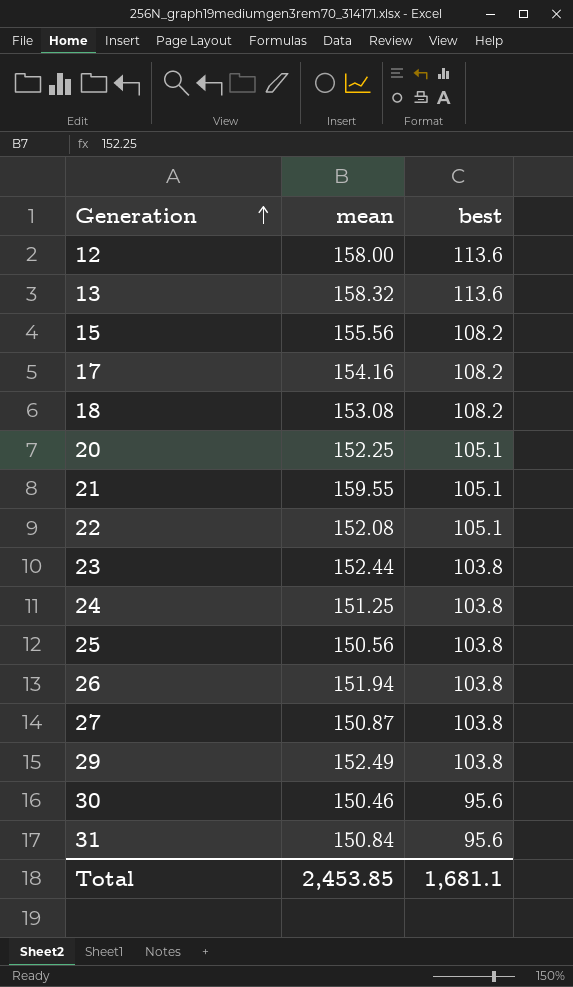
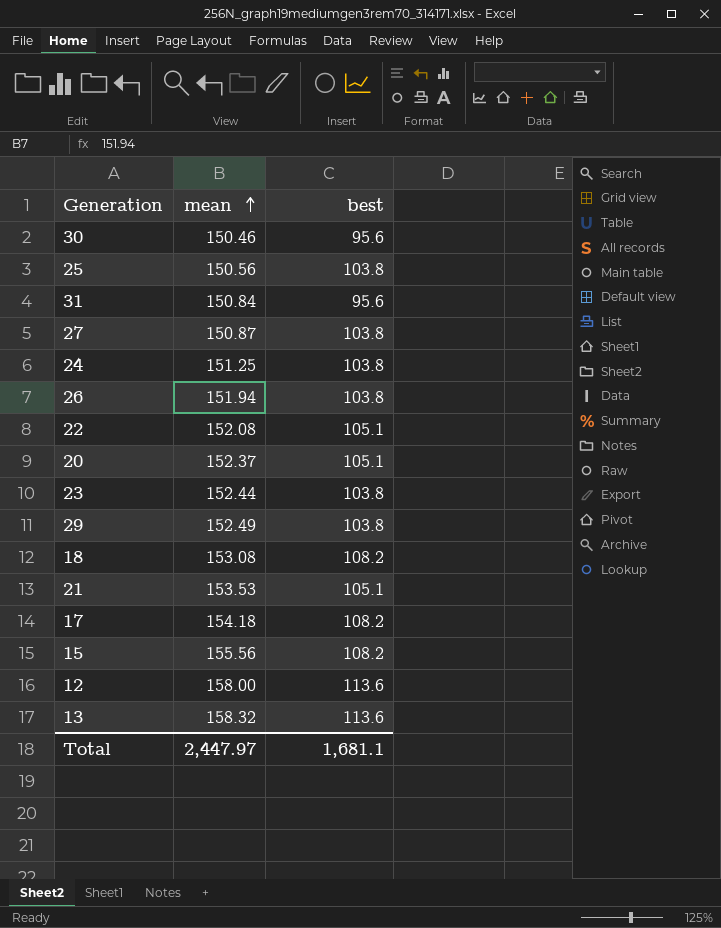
row order: Generation ascending -> mean ascending
20 | mean: 152.25 -> 152.37
21 | mean: 159.55 -> 153.53
17 | mean: 154.16 -> 154.18
Total | mean: 2,453.85 -> 2,447.97

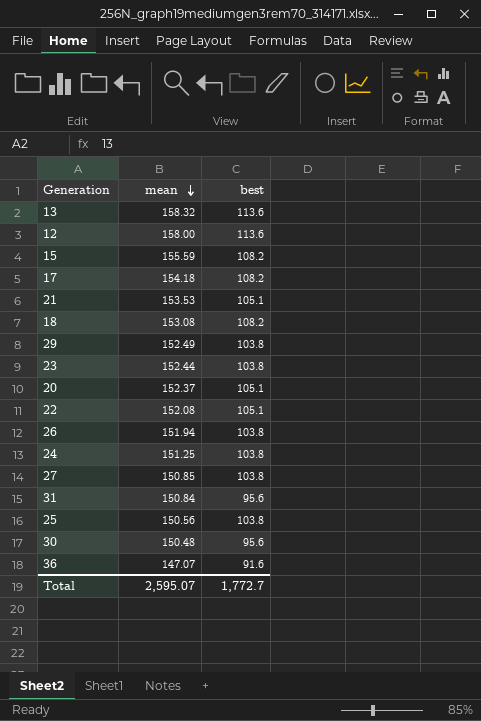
row order: mean ascending -> mean descending
15 | mean: 155.56 -> 155.59
27 | mean: 150.87 -> 150.85
30 | mean: 150.46 -> 150.48
row 36: none -> 147.07 | 91.6
Total | mean: 2,447.97 -> 2,595.07
Total | best: 1,681.1 -> 1,772.7

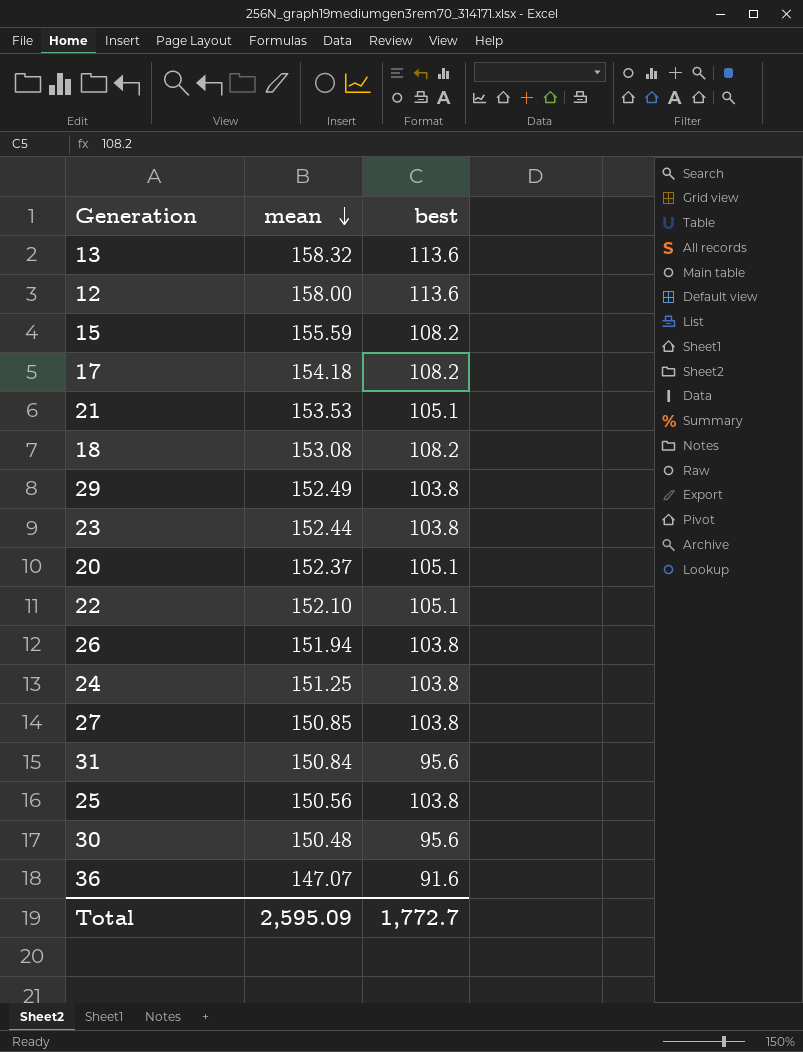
22 | mean: 152.08 -> 152.10
Total | mean: 2,595.07 -> 2,595.09

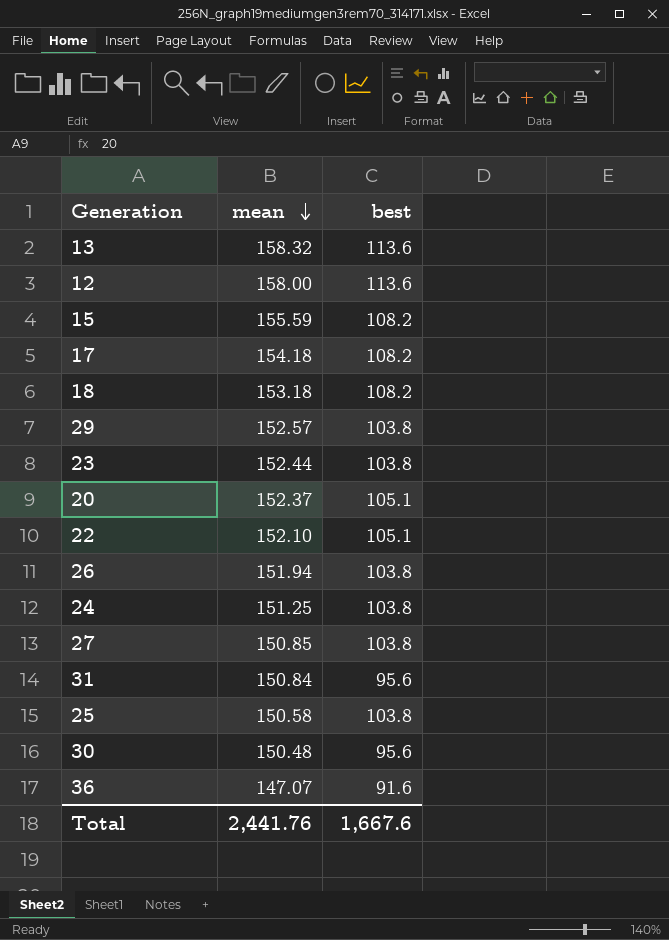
row 21: 153.53 | 105.1 -> none
18 | mean: 153.08 -> 153.18
29 | mean: 152.49 -> 152.57
25 | mean: 150.56 -> 150.58
Total | mean: 2,595.09 -> 2,441.76
Total | best: 1,772.7 -> 1,667.6

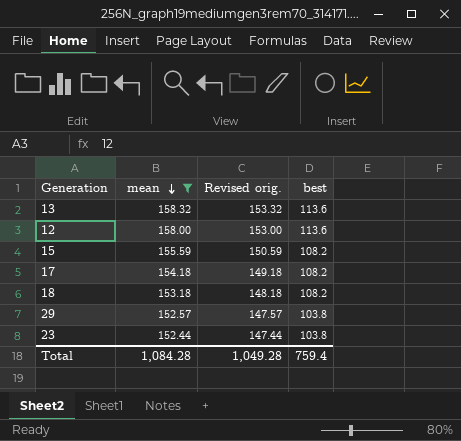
filter: none -> mean >= 152.44
column Revised orig. | formula: none -> [mean] - 5
Total | mean: 2,441.76 -> 1,084.28
Total | best: 1,667.6 -> 759.4

